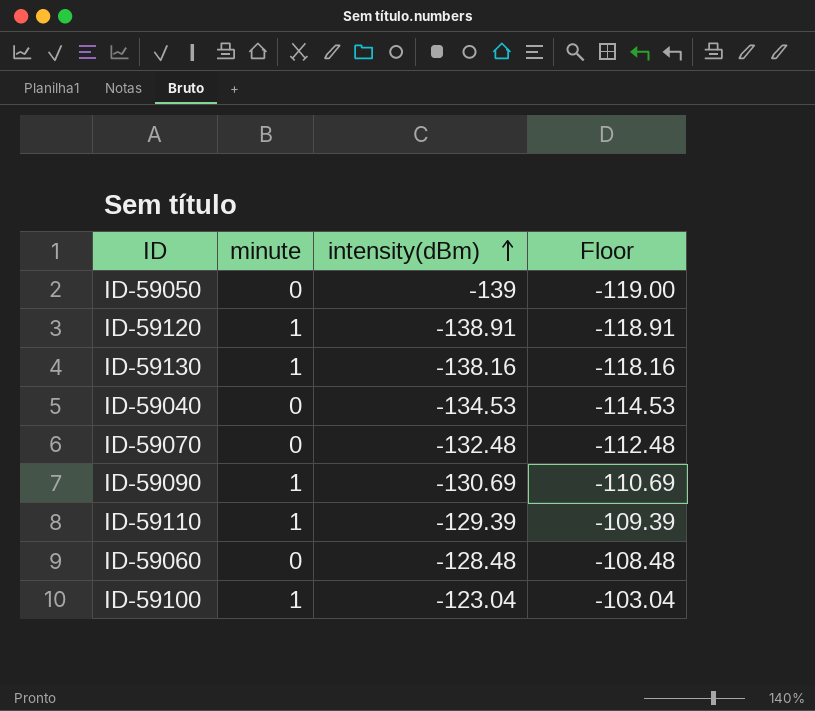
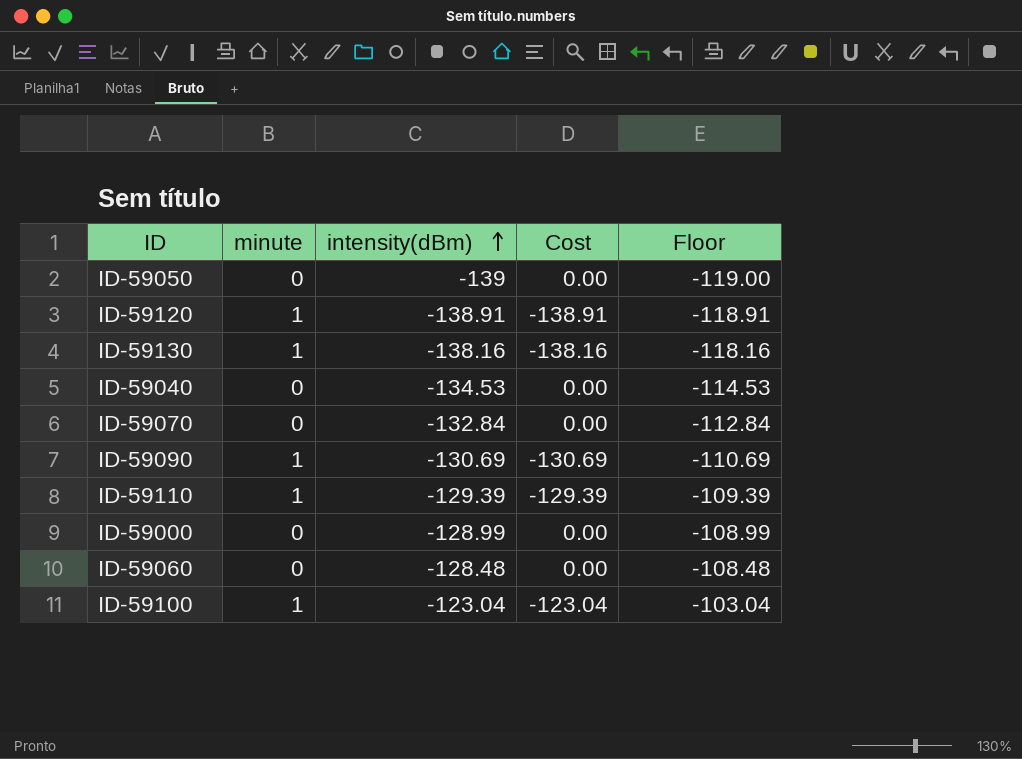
column Cost | formula: none -> [minute] * [intensity(dBm)]
ID-59070 | intensity(dBm): -132.48 -> -132.84
ID-59070 | Floor: -112.48 -> -112.84
row ID-59000: none -> 0 | -128.99 | 0.00 | -108.99

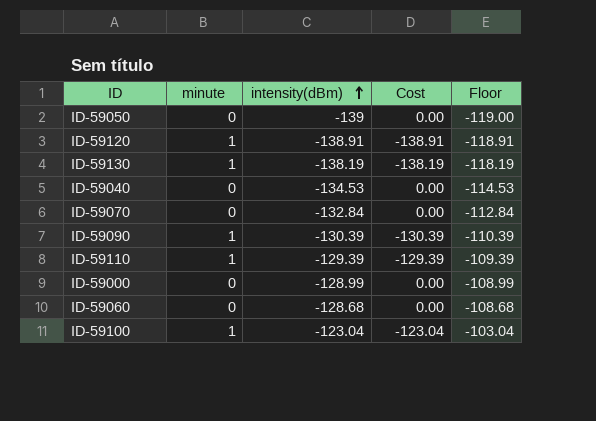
ID-59130 | intensity(dBm): -138.16 -> -138.19
ID-59130 | Cost: -138.16 -> -138.19
ID-59130 | Floor: -118.16 -> -118.19
ID-59090 | intensity(dBm): -130.69 -> -130.39
ID-59090 | Cost: -130.69 -> -130.39
ID-59090 | Floor: -110.69 -> -110.39
ID-59060 | intensity(dBm): -128.48 -> -128.68
ID-59060 | Floor: -108.48 -> -108.68

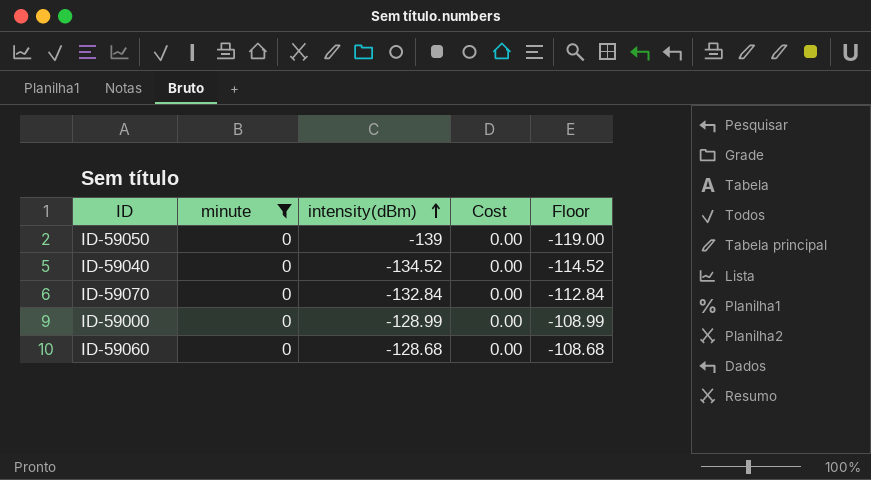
filter: none -> minute = 0
ID-59040 | intensity(dBm): -134.53 -> -134.52
ID-59040 | Floor: -114.53 -> -114.52

